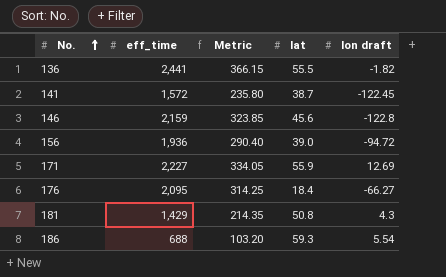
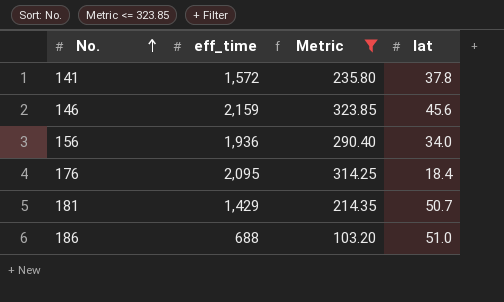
filter: none -> Metric <= 323.85
column lon draft | position: 5 -> none
141 | lat: 38.7 -> 37.8
156 | lat: 39.0 -> 34.0
181 | lat: 50.8 -> 50.7
186 | lat: 59.3 -> 51.0

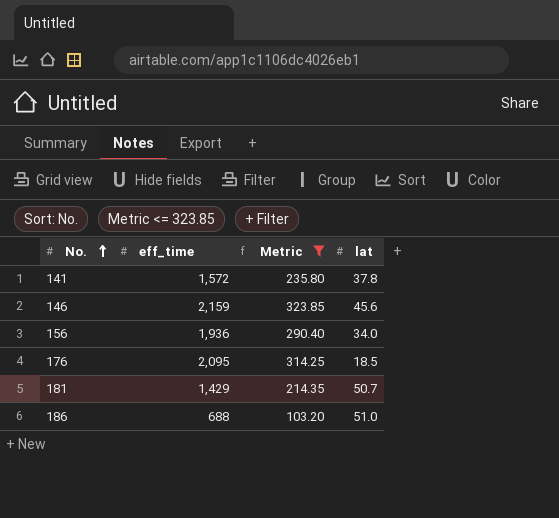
176 | lat: 18.4 -> 18.5

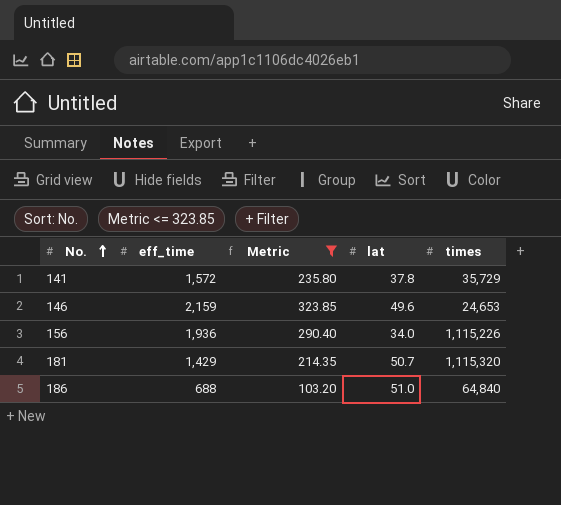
column times | position: none -> 5
row 176: 2,095 | 314.25 | 18.5 -> none
146 | lat: 45.6 -> 49.6

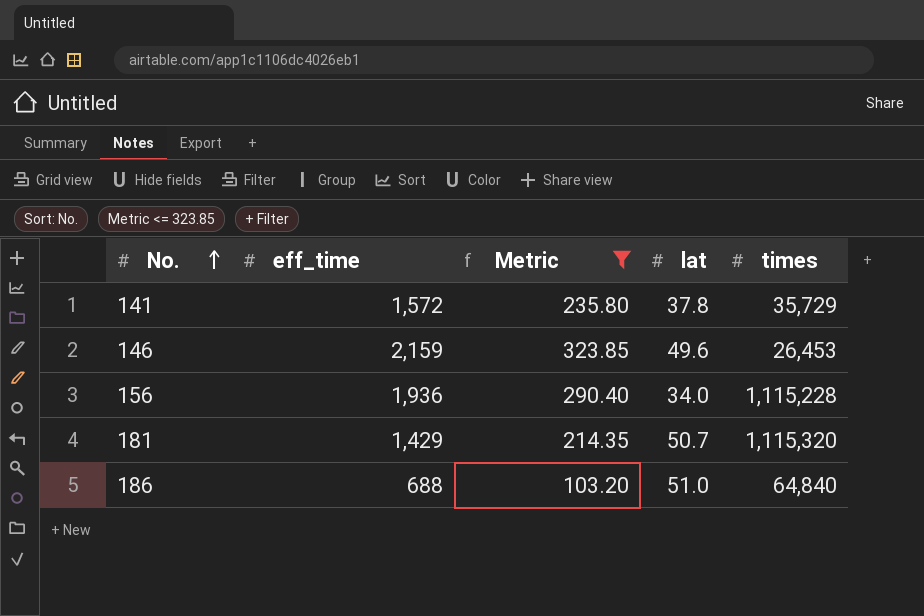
146 | times: 24,653 -> 26,453
156 | times: 1,115,226 -> 1,115,228

